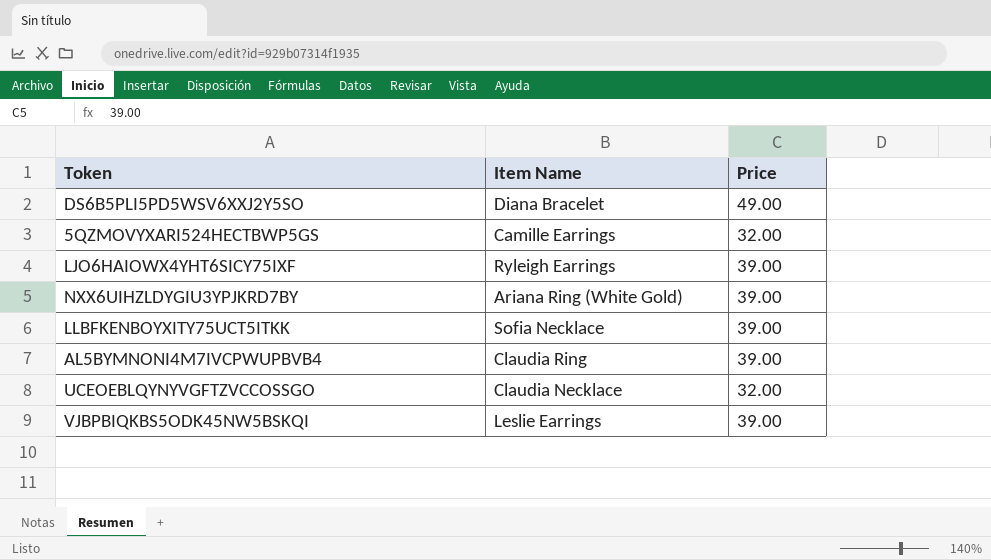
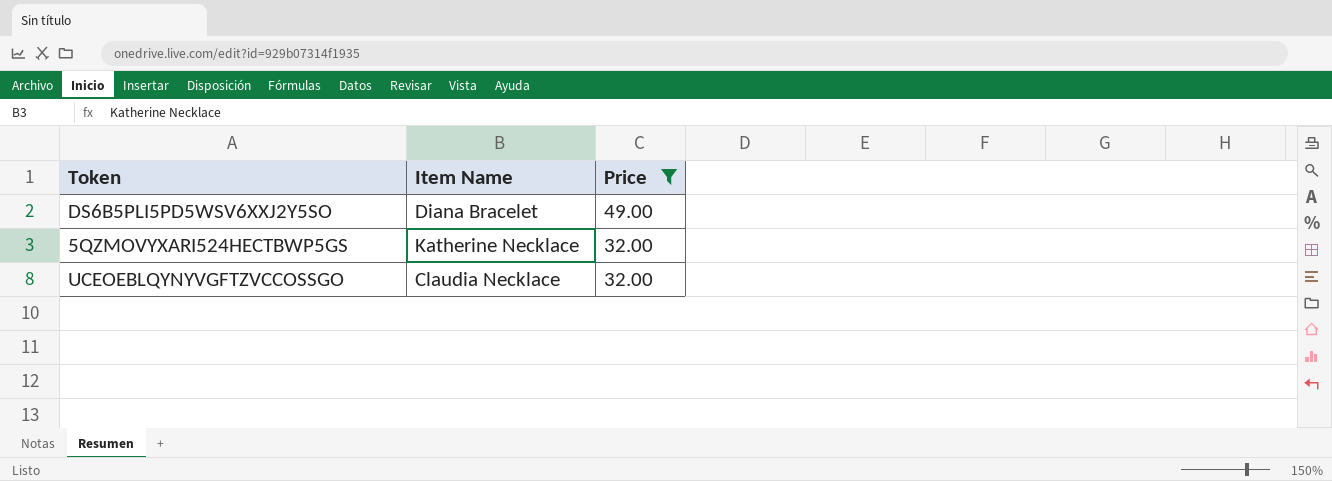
filter: none -> Price != 39.00
5QZMOVYXARI524HECTBWP5GS | Item Name: Camille Earrings -> Katherine Necklace

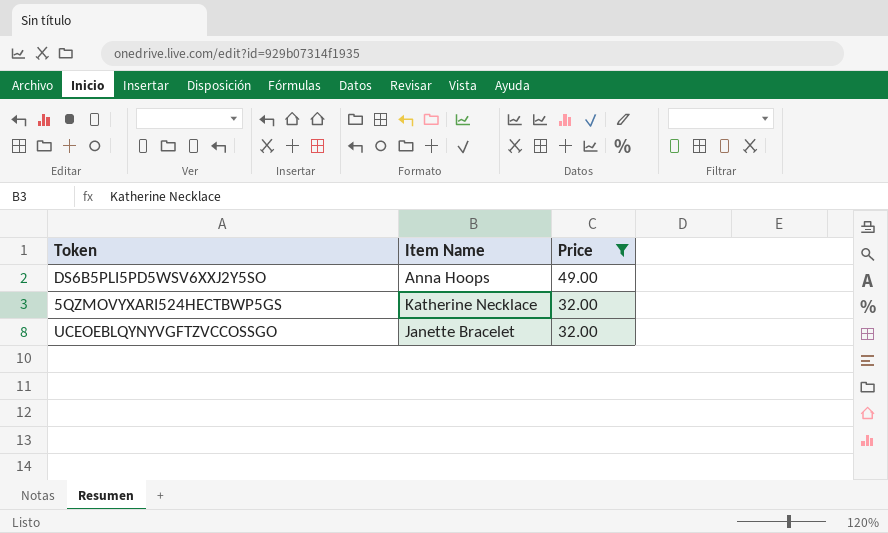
DS6B5PLI5PD5WSV6XXJ2Y5SO | Item Name: Diana Bracelet -> Anna Hoops
UCEOEBLQYNYVGFTZVCCOSSGO | Item Name: Claudia Necklace -> Janette Bracelet

